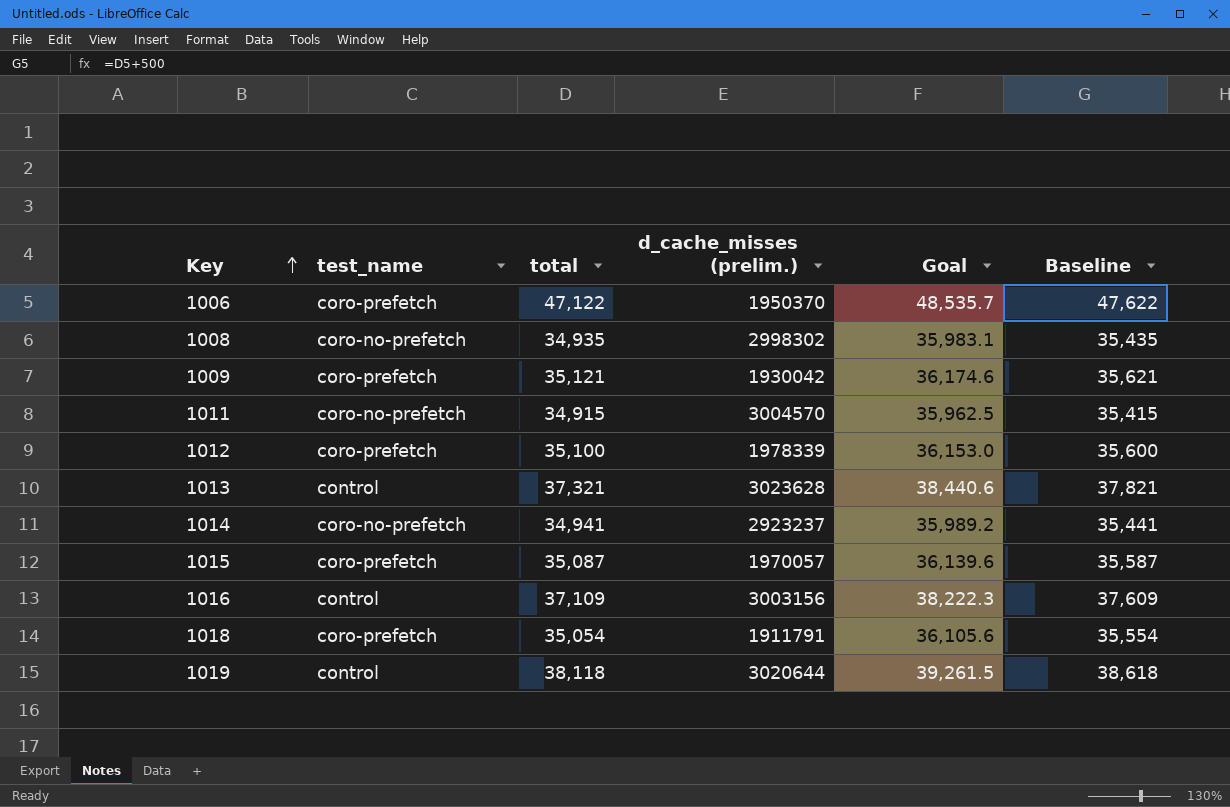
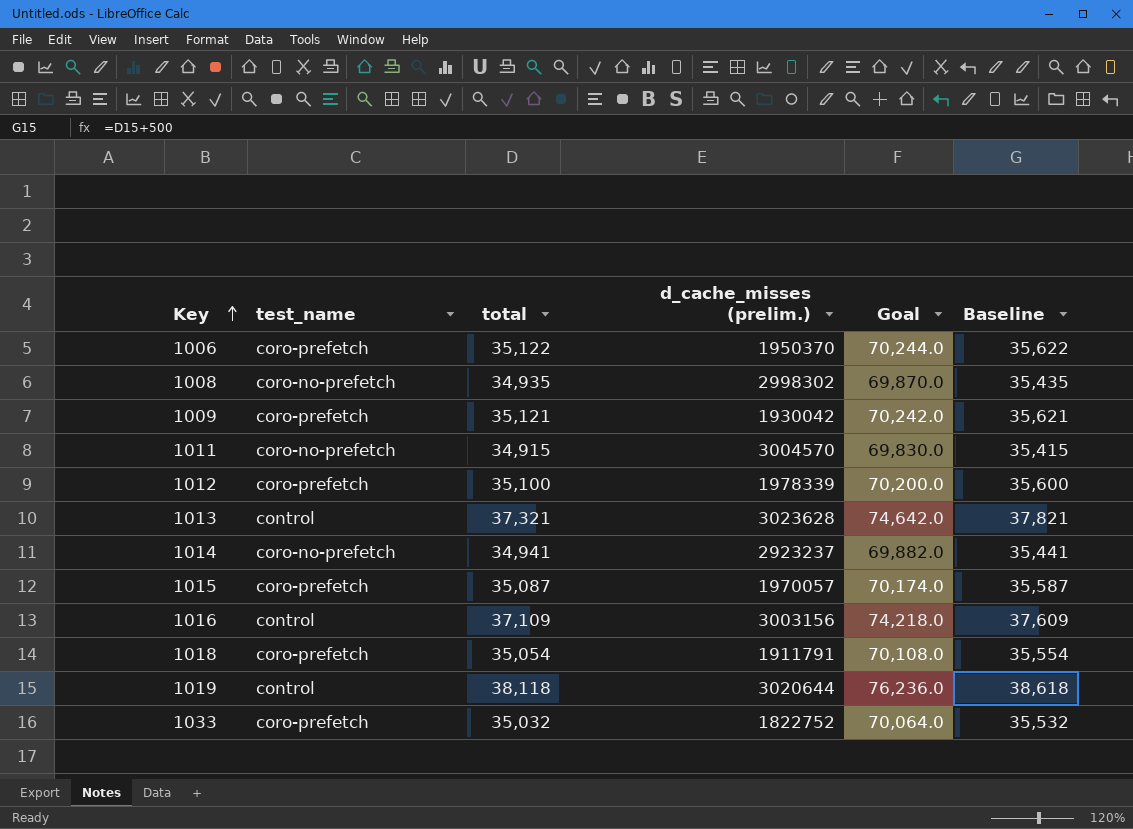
column Goal | formula: [total] * 1.03 -> [total] * 2
1006 | total: 47,122 -> 35,122
1006 | Baseline: 47,622 -> 35,622
row 1033: none -> coro-prefetch | 35,032 | 1822752 | 70,064.0 | 35,532

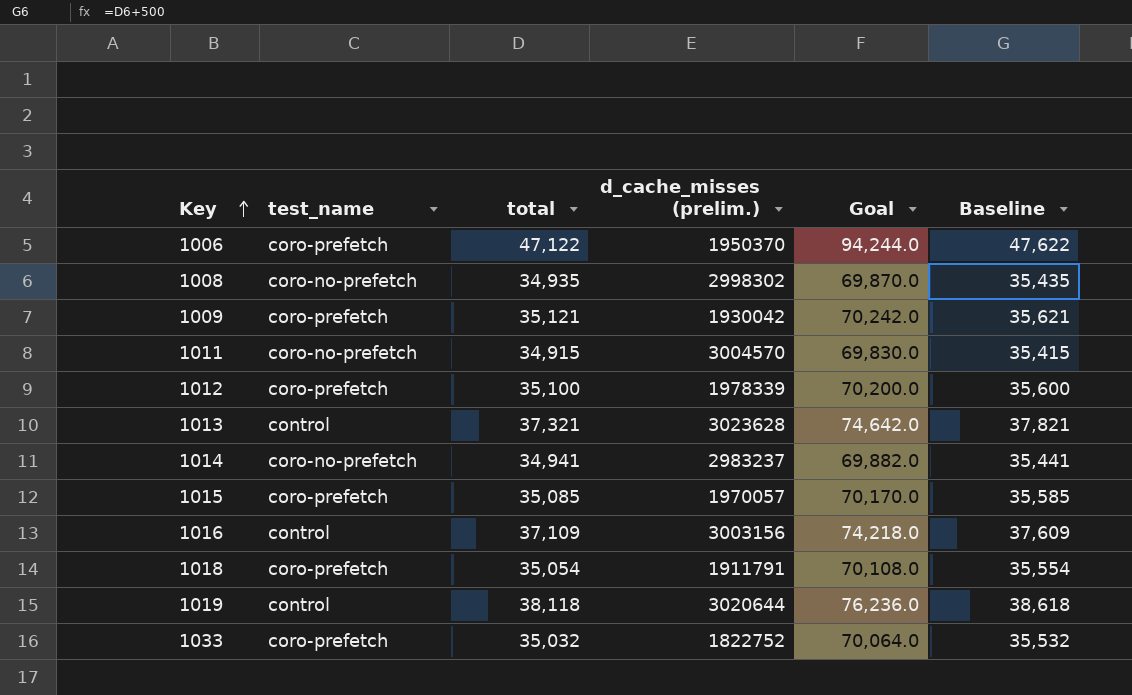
1006 | total: 35,122 -> 47,122
1006 | Goal: 70,244.0 -> 94,244.0
1006 | Baseline: 35,622 -> 47,622
1014 | d_cache_misses (prelim.): 2923237 -> 2983237
1015 | total: 35,087 -> 35,085
1015 | Goal: 70,174.0 -> 70,170.0
1015 | Baseline: 35,587 -> 35,585

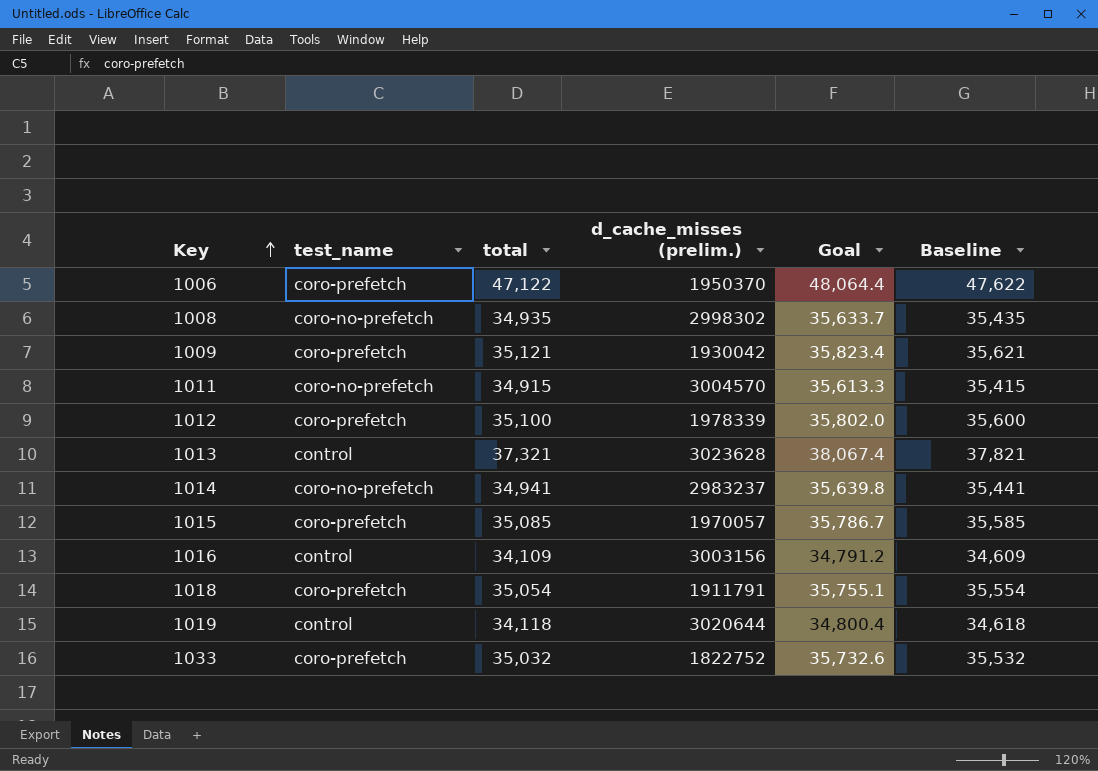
column Goal | formula: [total] * 2 -> [total] * 1.02
1016 | total: 37,109 -> 34,109
1016 | Baseline: 37,609 -> 34,609
1019 | total: 38,118 -> 34,118
1019 | Baseline: 38,618 -> 34,618

